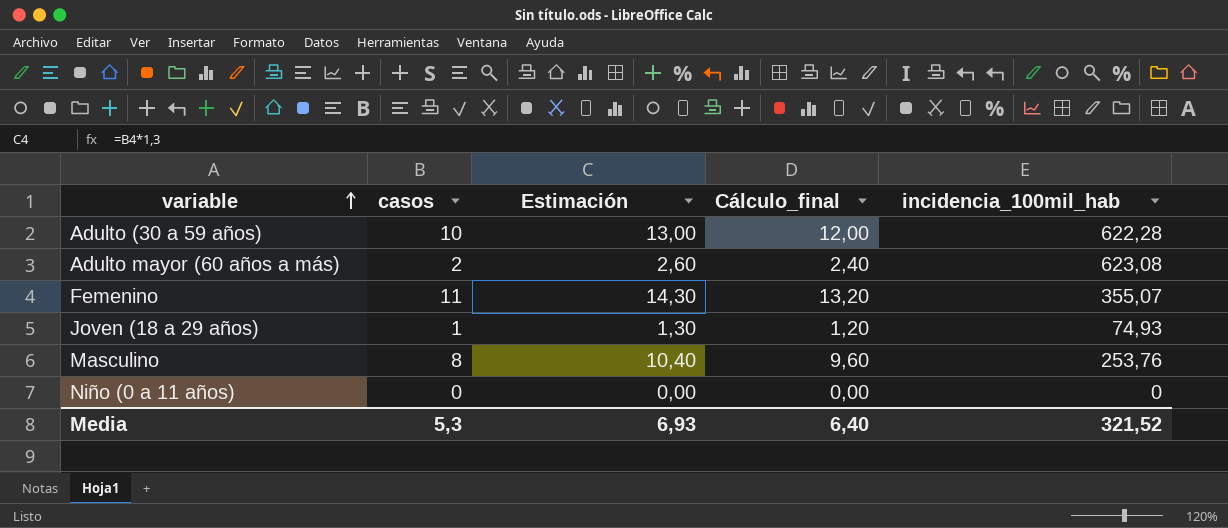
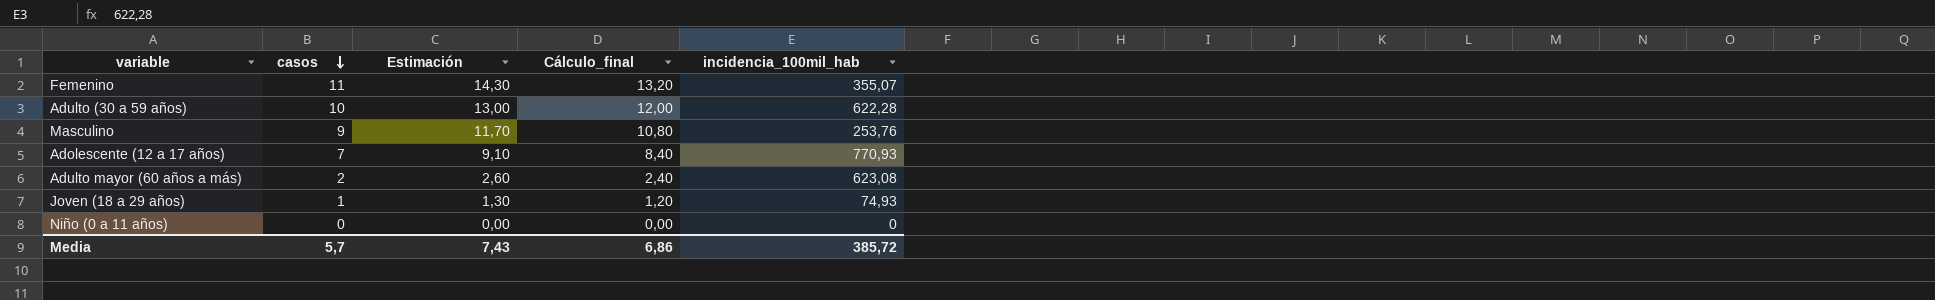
row order: variable ascending -> casos descending
Masculino | casos: 8 -> 9
Masculino | Estimación: 10,40 -> 11,70
Masculino | Cálculo_final: 9,60 -> 10,80
row Adolescente (12 a 17 años): none -> 7 | 9,10 | 8,40 | 770,93
Media | casos: 5,3 -> 5,7
Media | Estimación: 6,93 -> 7,43
Media | Cálculo_final: 6,40 -> 6,86
Media | incidencia_100mil_hab: 321,52 -> 385,72

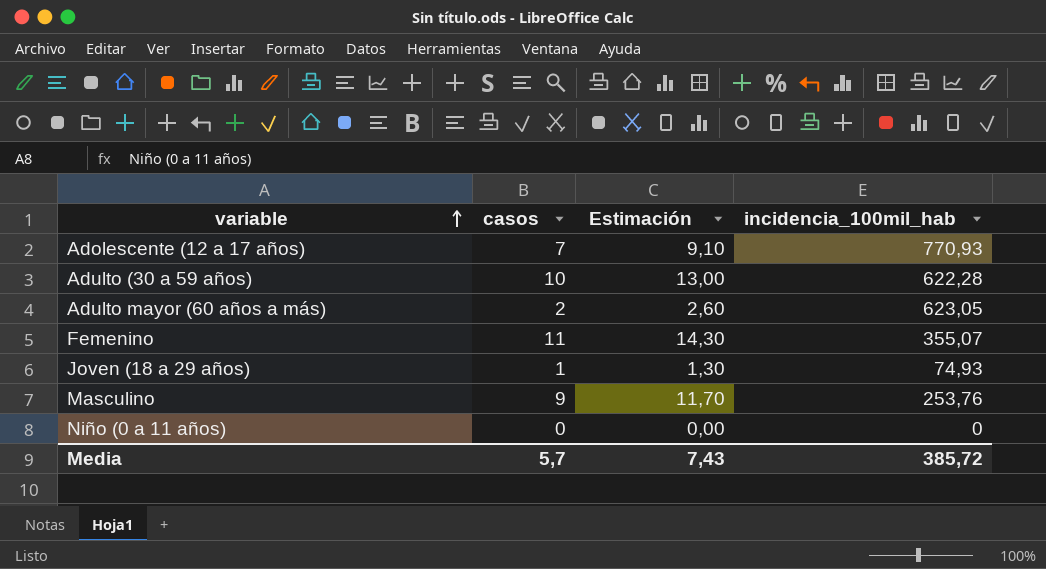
row order: casos descending -> variable ascending
column Cálculo_final | formula: [casos] * 1,2 -> none
Adulto mayor (60 años a más) | incidencia_100mil_hab: 623,08 -> 623,05

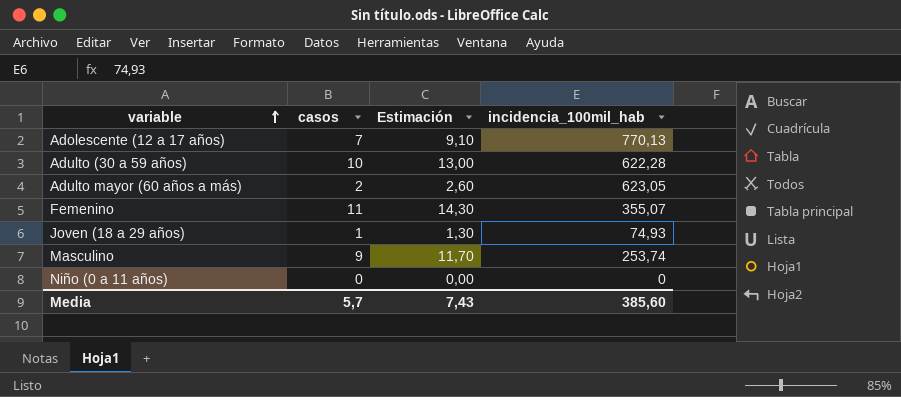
Adolescente (12 a 17 años) | incidencia_100mil_hab: 770,93 -> 770,13
Masculino | incidencia_100mil_hab: 253,76 -> 253,74
Media | incidencia_100mil_hab: 385,72 -> 385,60

